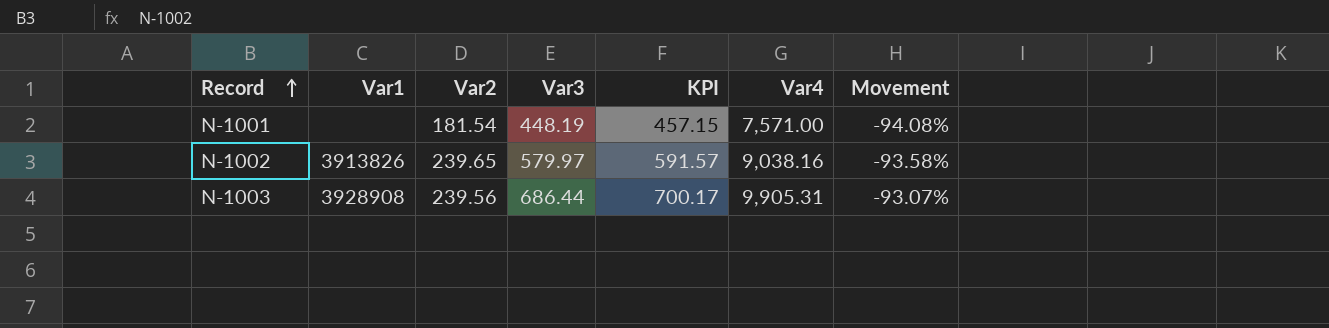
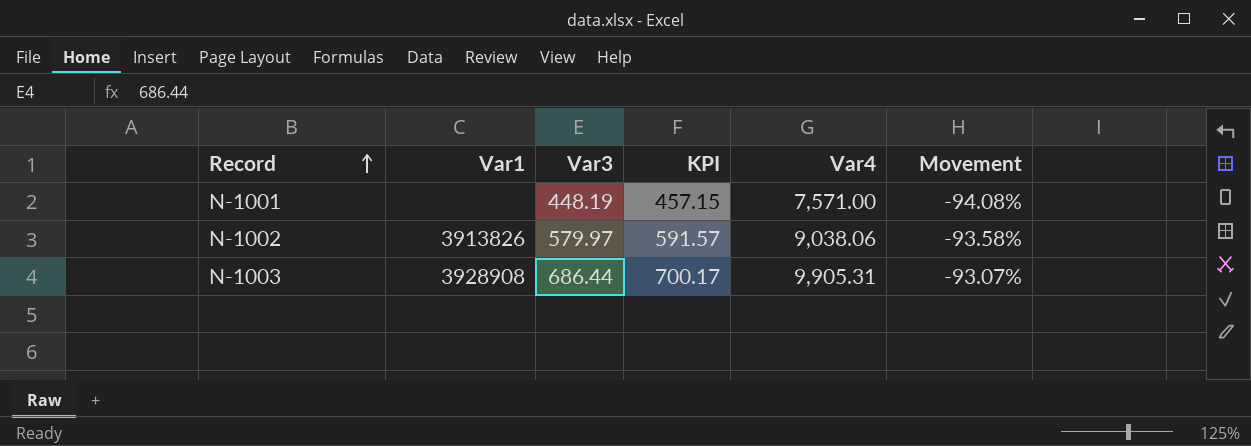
column Var2 | position: 3 -> none
N-1002 | Var4: 9,038.16 -> 9,038.06

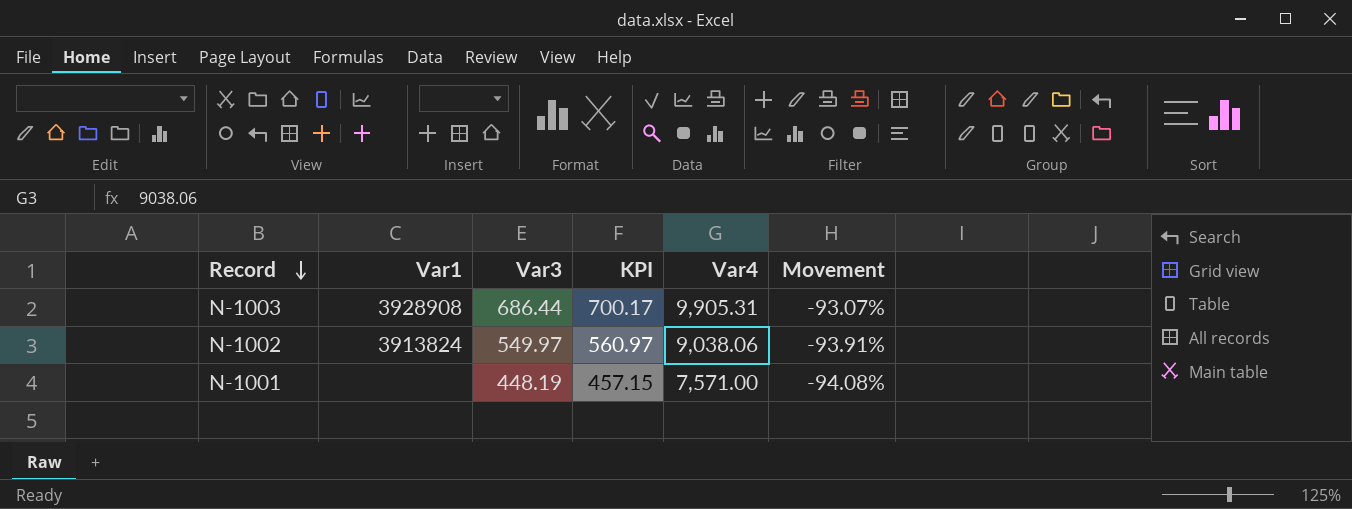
row order: Record ascending -> Record descending
N-1002 | Var1: 3913826 -> 3913824
N-1002 | Var3: 579.97 -> 549.97
N-1002 | KPI: 591.57 -> 560.97
N-1002 | Movement: -93.58% -> -93.91%

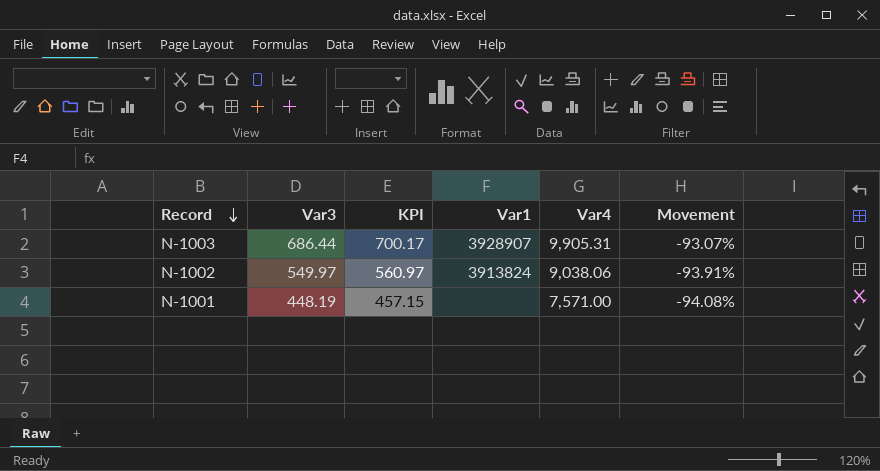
column Var1 | position: 2 -> 4
N-1003 | Var1: 3928908 -> 3928907

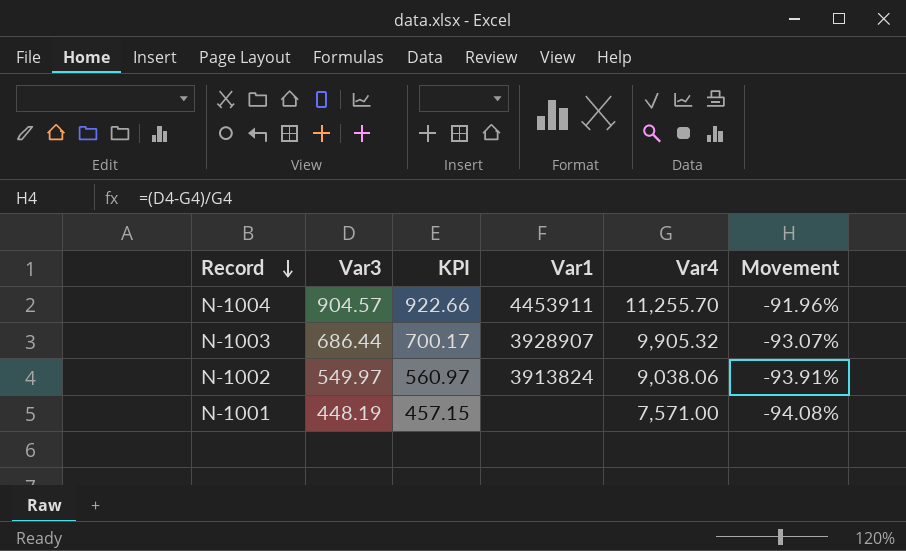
row N-1004: none -> 904.57 | 922.66 | 4453911 | 11,255.70 | -91.96%
N-1003 | Var4: 9,905.31 -> 9,905.32

